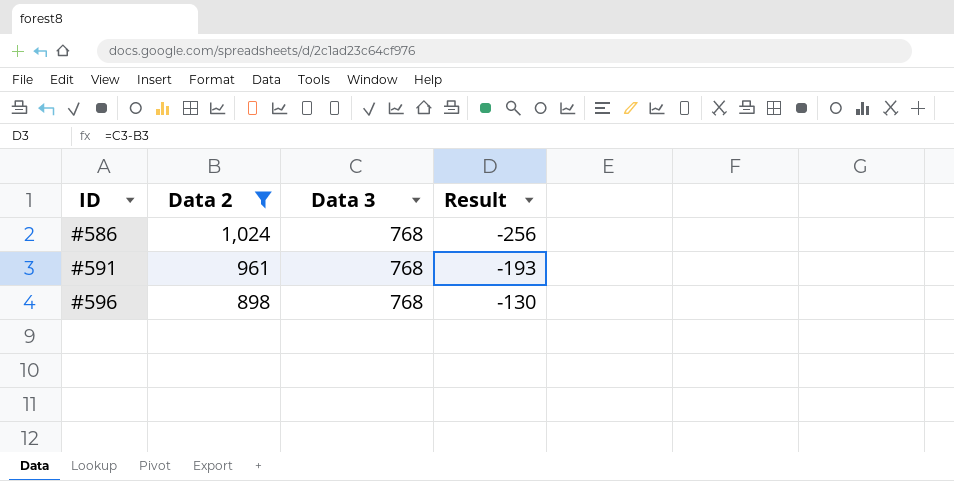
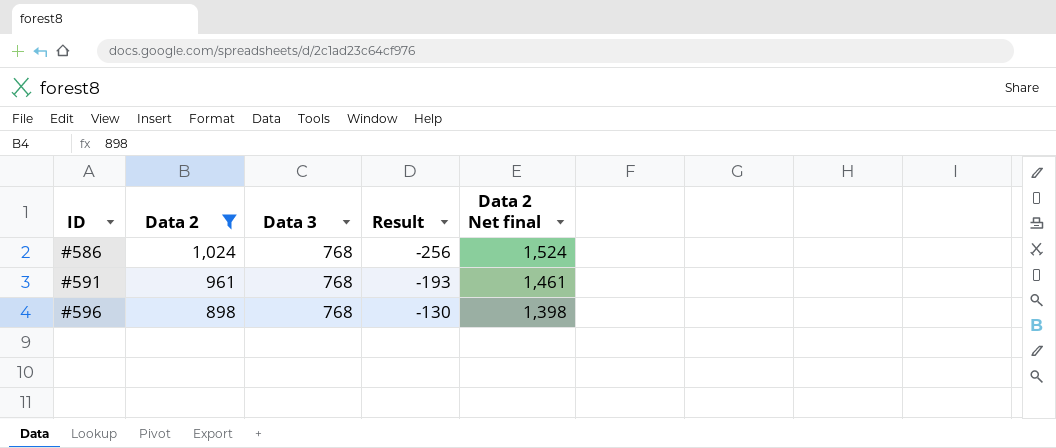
column Data 2 Net final | formula: none -> [Data 2] + 500

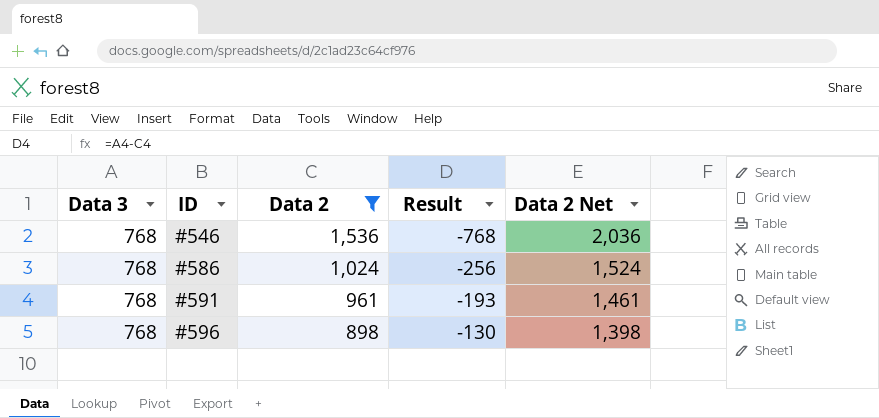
column Data 3 | position: 3 -> 1
column name: Data 2 Net final -> Data 2 Net
row #546: none -> 768 | 1,536 | -768 | 2,036

